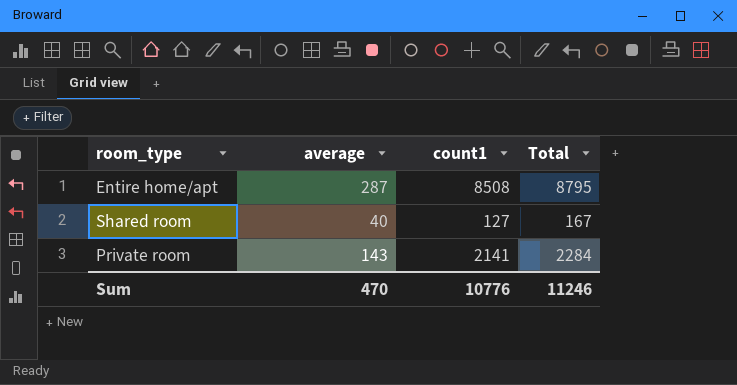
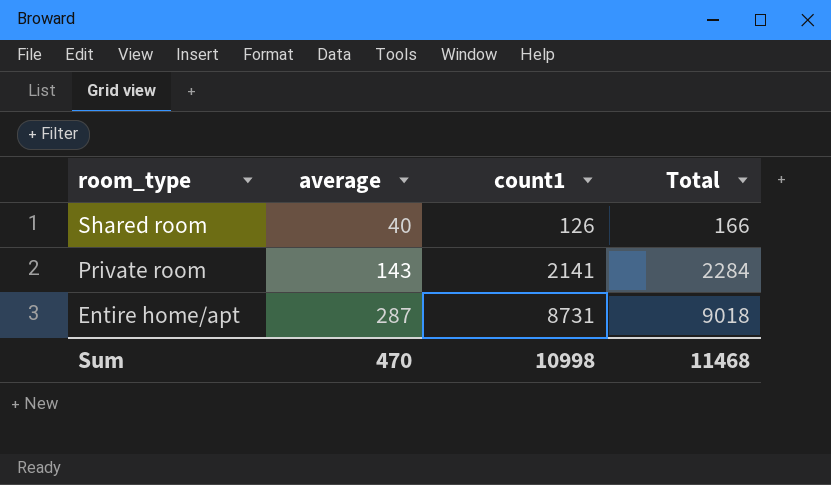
row order: none -> room_type descending
Shared room | count1: 127 -> 126
Shared room | Total: 167 -> 166
Entire home/apt | count1: 8508 -> 8731
Entire home/apt | Total: 8795 -> 9018
Sum | count1: 10776 -> 10998
Sum | Total: 11246 -> 11468

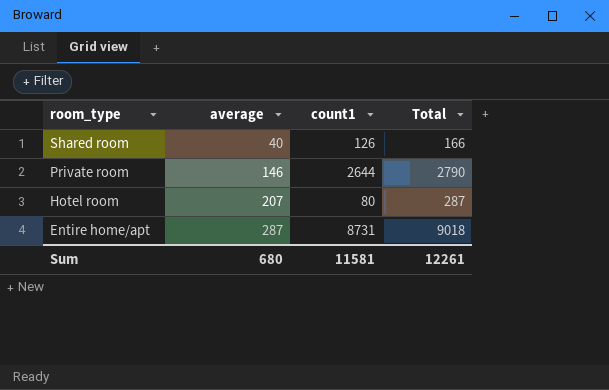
Private room | average: 143 -> 146
Private room | count1: 2141 -> 2644
Private room | Total: 2284 -> 2790
row Hotel room: none -> 207 | 80 | 287
Sum | average: 470 -> 680
Sum | count1: 10998 -> 11581
Sum | Total: 11468 -> 12261

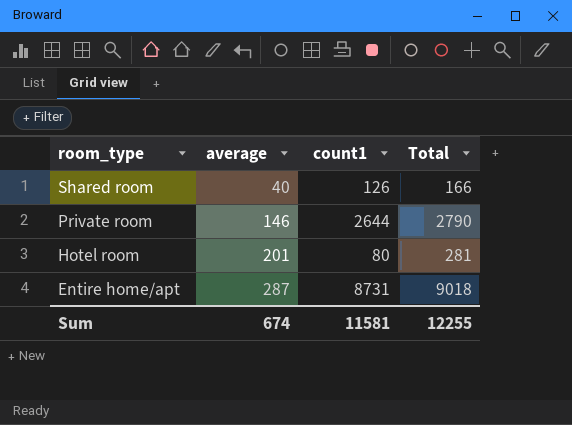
Hotel room | average: 207 -> 201
Hotel room | Total: 287 -> 281
Sum | average: 680 -> 674
Sum | Total: 12261 -> 12255

